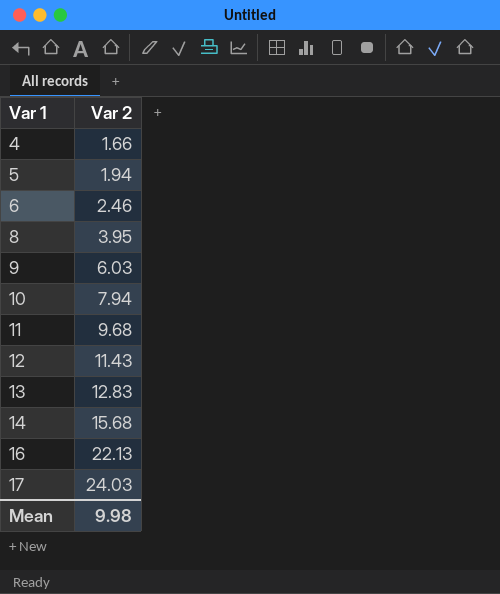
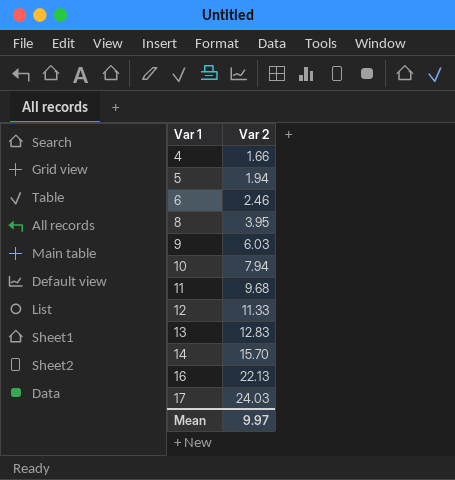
12 | Var 2: 11.43 -> 11.33
14 | Var 2: 15.68 -> 15.70
Mean | Var 2: 9.98 -> 9.97

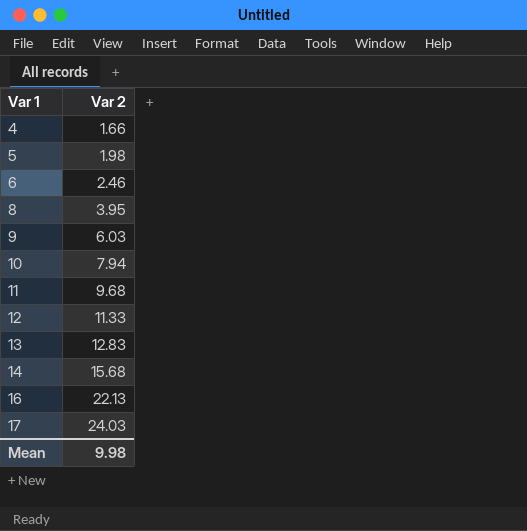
5 | Var 2: 1.94 -> 1.98
14 | Var 2: 15.70 -> 15.68
Mean | Var 2: 9.97 -> 9.98

